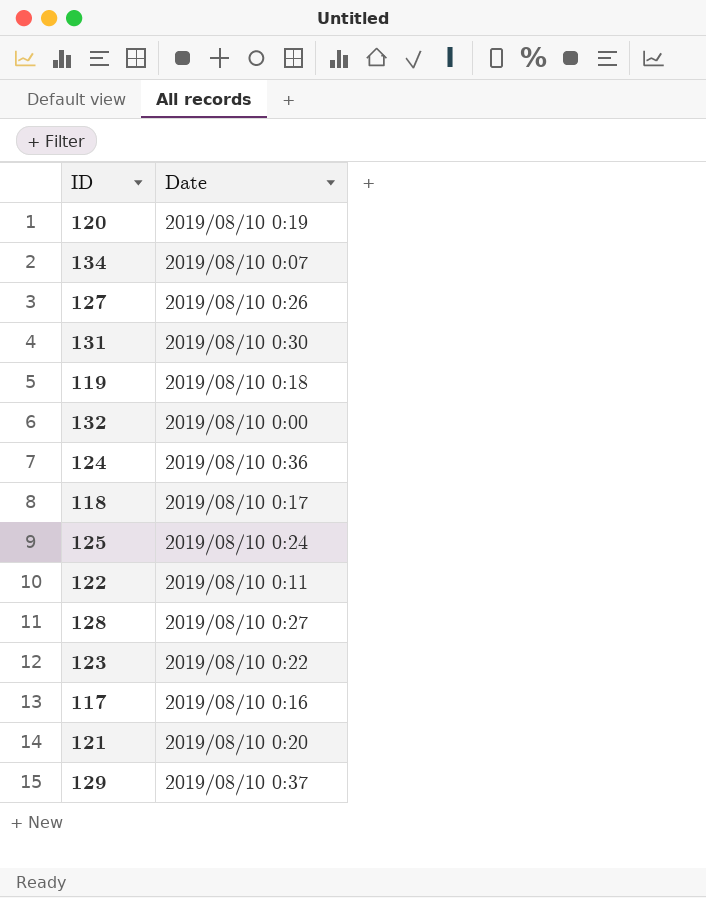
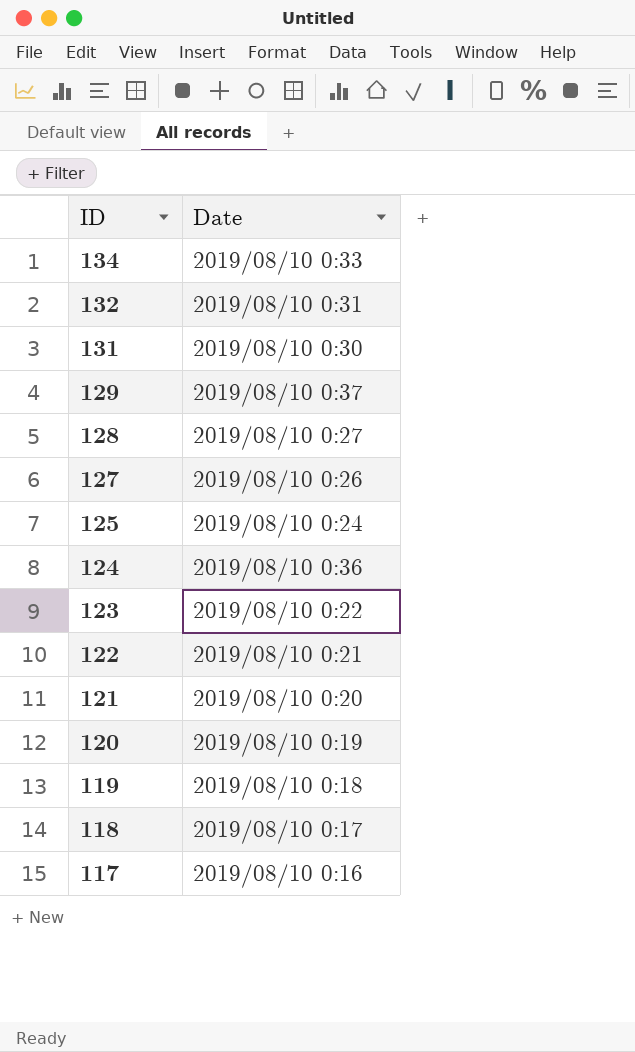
row order: none -> ID descending
134 | Date: 2019/08/10 0:07 -> 2019/08/10 0:33
132 | Date: 2019/08/10 0:00 -> 2019/08/10 0:31
122 | Date: 2019/08/10 0:11 -> 2019/08/10 0:21

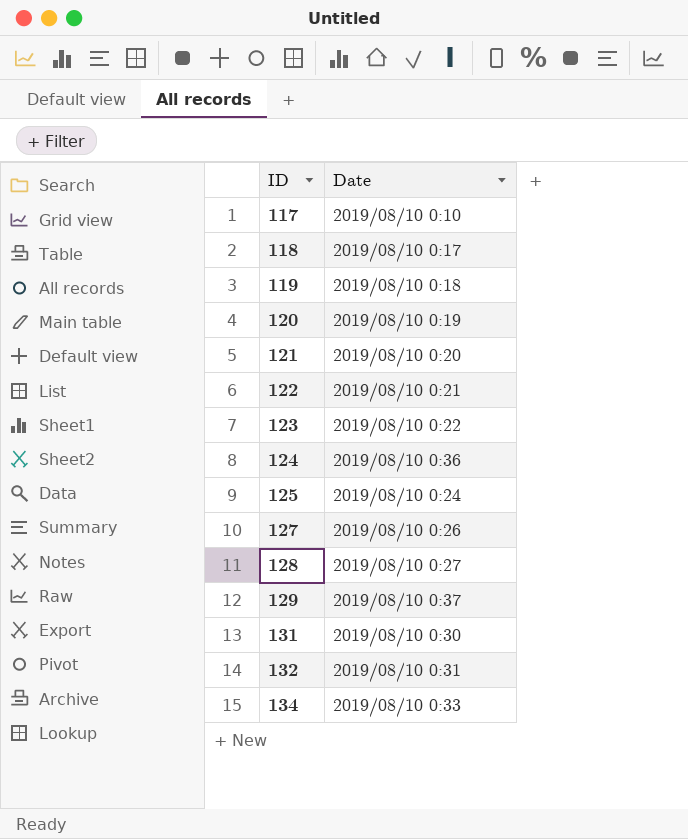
row order: ID descending -> ID ascending
117 | Date: 2019/08/10 0:16 -> 2019/08/10 0:10

